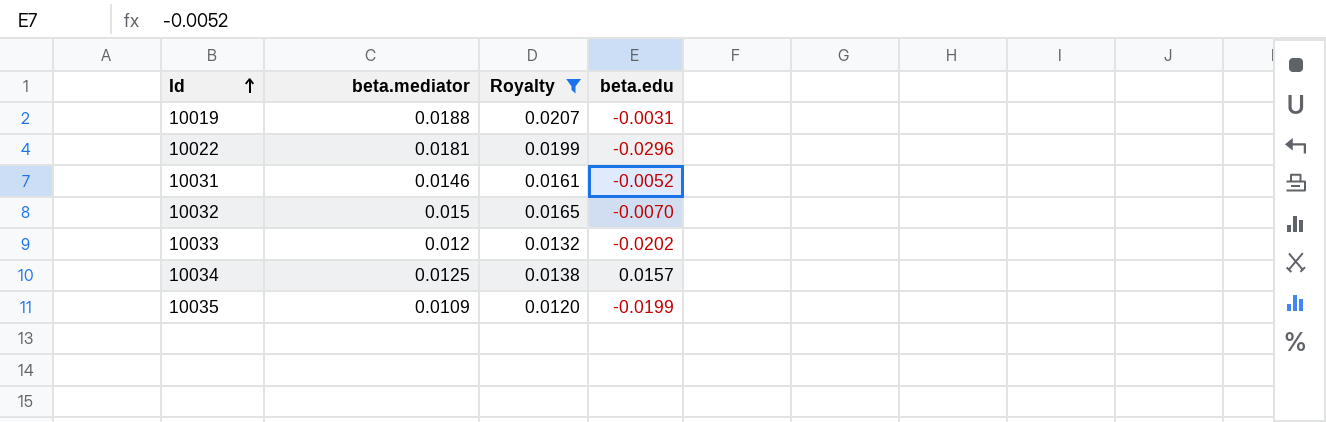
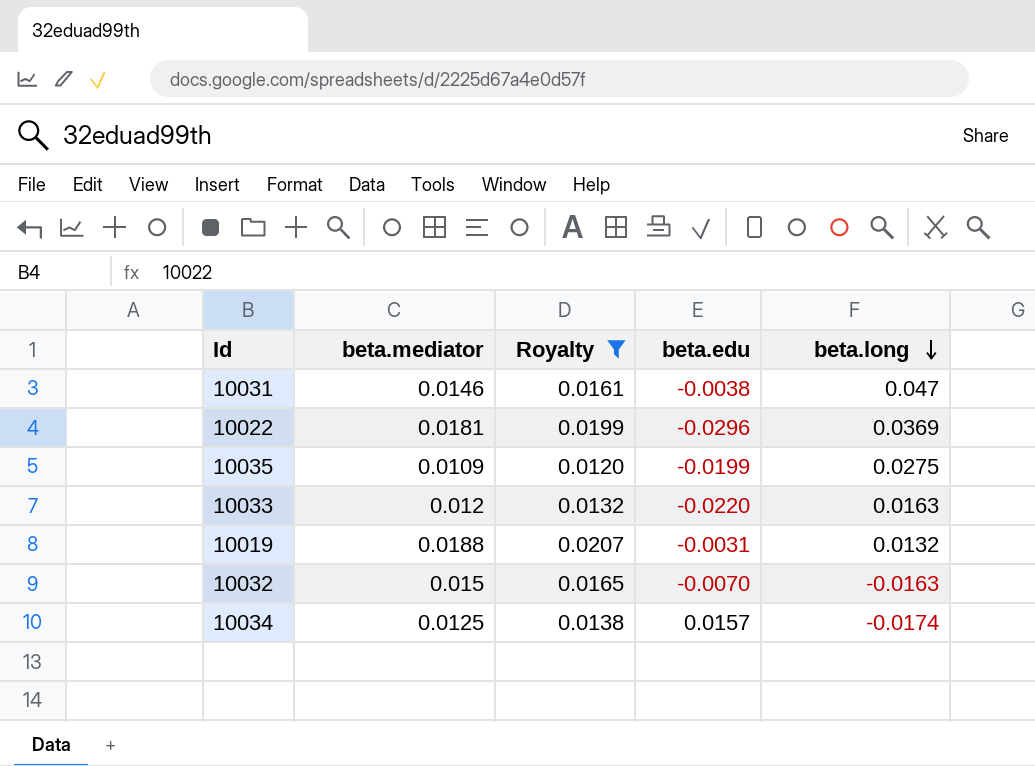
row order: Id ascending -> beta.long descending
column beta.long | position: none -> 5
10031 | beta.edu: -0.0052 -> -0.0038
10033 | beta.edu: -0.0202 -> -0.0220

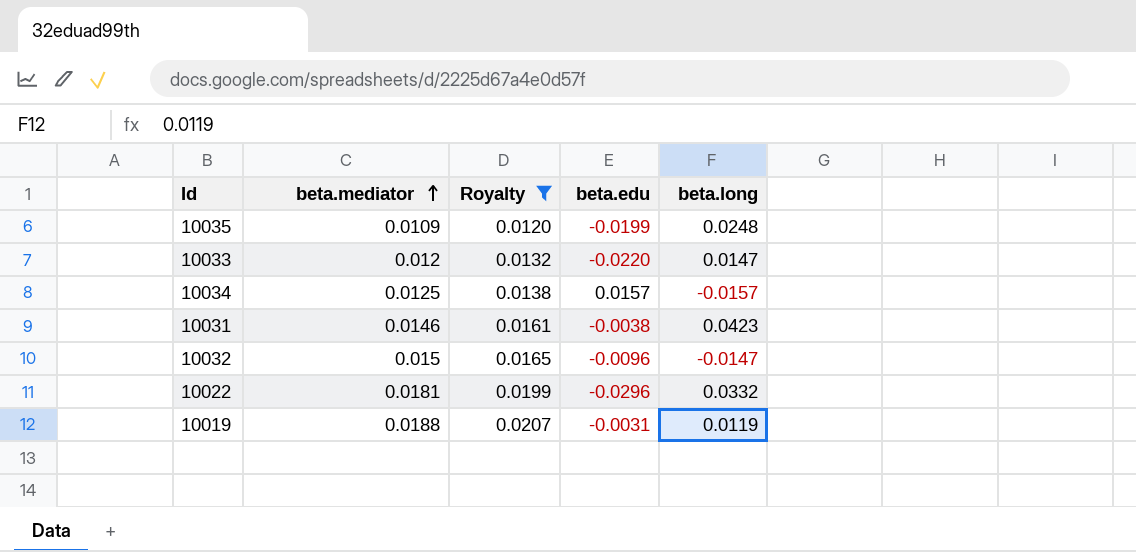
row order: beta.long descending -> beta.mediator ascending
10035 | beta.long: 0.0275 -> 0.0248
10033 | beta.long: 0.0163 -> 0.0147
10034 | beta.long: -0.0174 -> -0.0157
10031 | beta.long: 0.047 -> 0.0423
10032 | beta.edu: -0.0070 -> -0.0096
10032 | beta.long: -0.0163 -> -0.0147
10022 | beta.long: 0.0369 -> 0.0332
10019 | beta.long: 0.0132 -> 0.0119

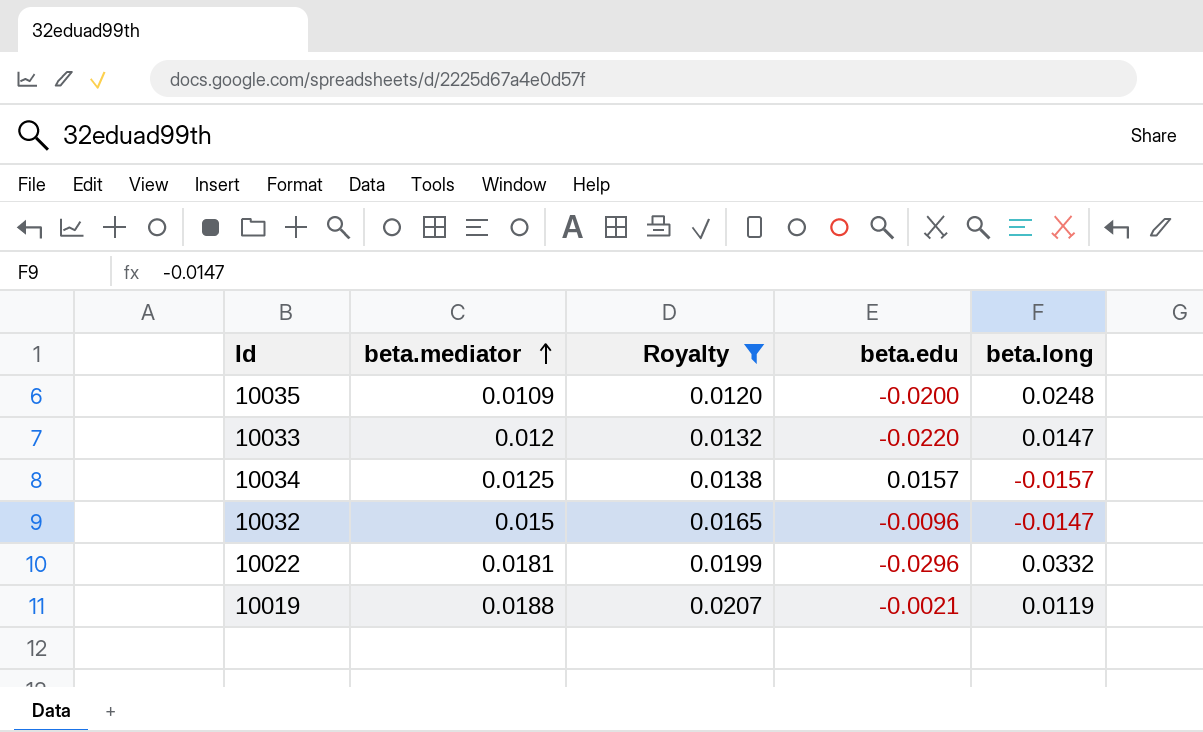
row 10031: 0.0146 | 0.0161 | -0.0038 | 0.0423 -> none
10035 | beta.edu: -0.0199 -> -0.0200
10019 | beta.edu: -0.0031 -> -0.0021

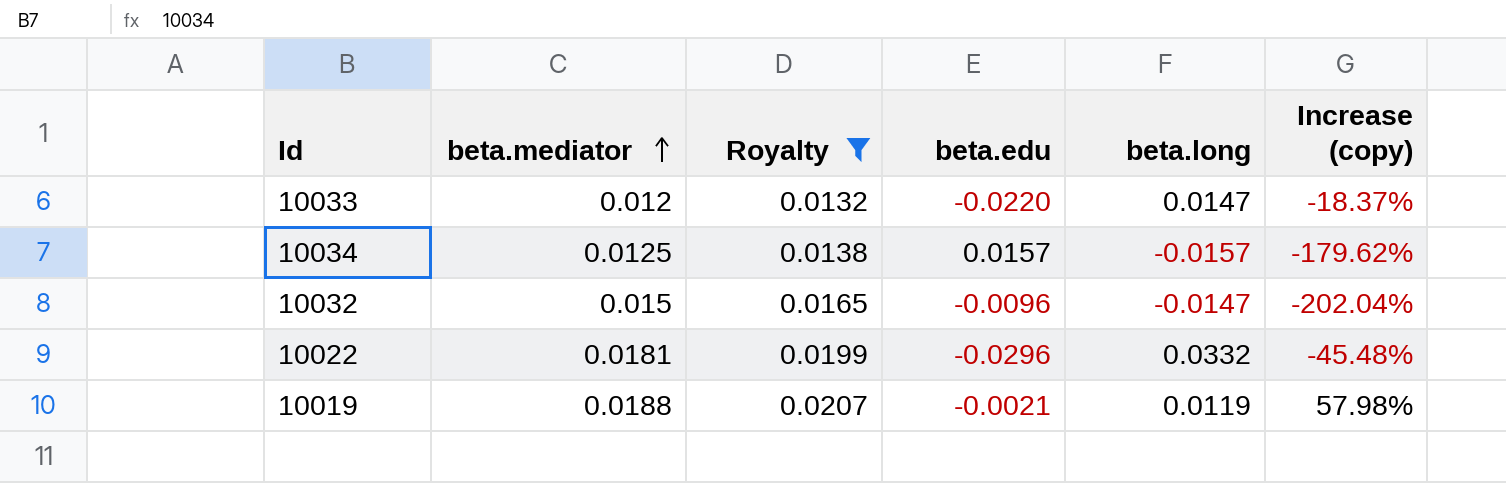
column Increase (copy) | formula: none -> ([beta.mediator] - [beta.long]) / [beta.long]
row 10035: 0.0109 | 0.0120 | -0.0200 | 0.0248 -> none

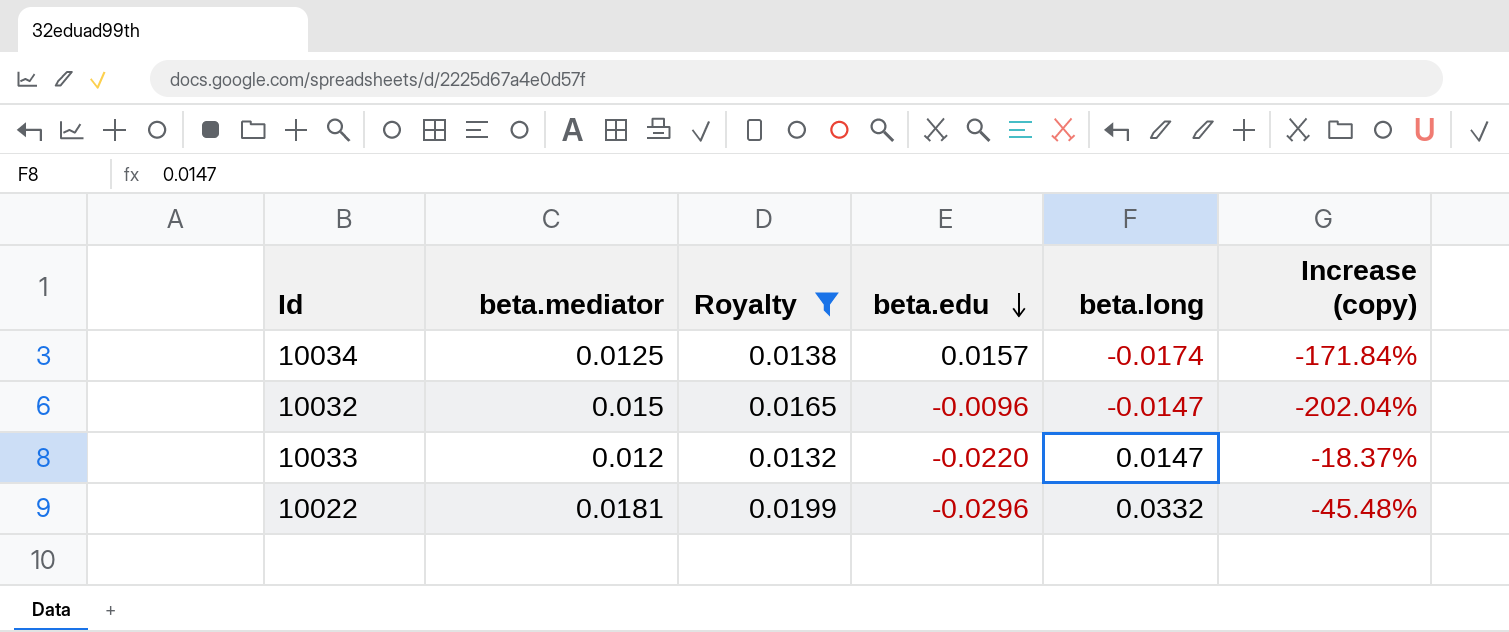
row order: beta.mediator ascending -> beta.edu descending
row 10019: 0.0188 | 0.0207 | -0.0021 | 0.0119 | 57.98% -> none
10034 | beta.long: -0.0157 -> -0.0174
10034 | Increase (copy): -179.62% -> -171.84%

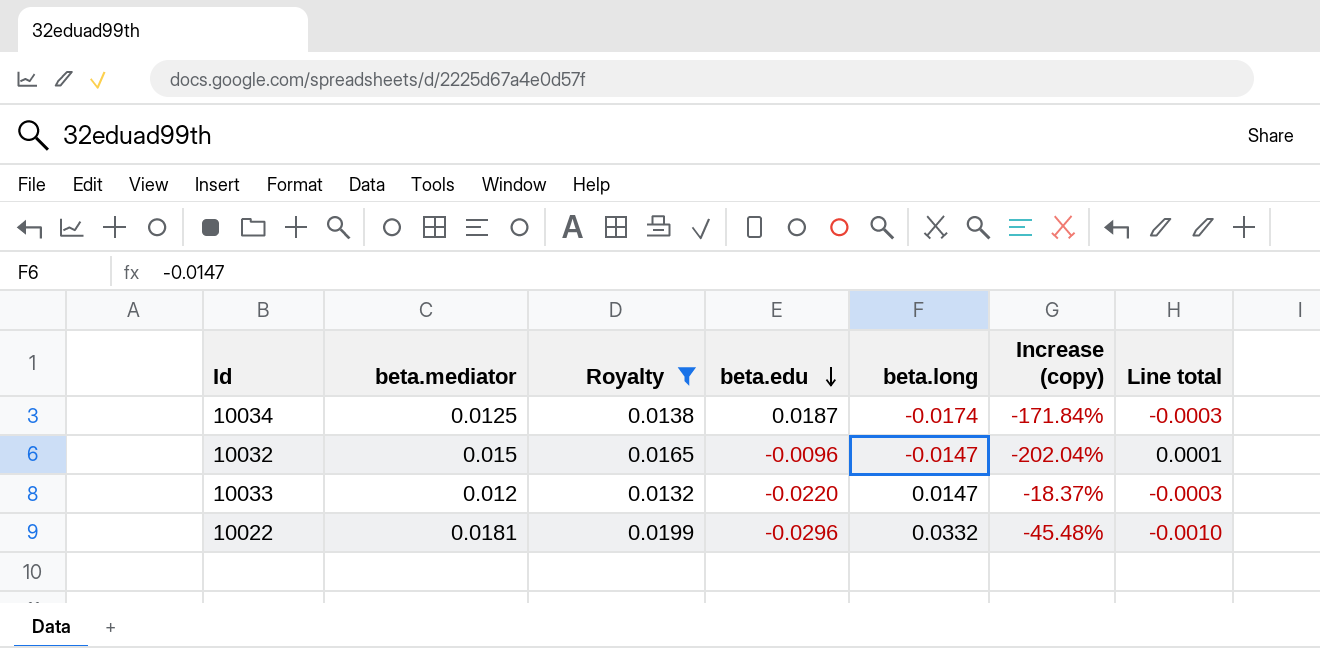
column Line total | formula: none -> [beta.edu] * [beta.long]
10034 | beta.edu: 0.0157 -> 0.0187

